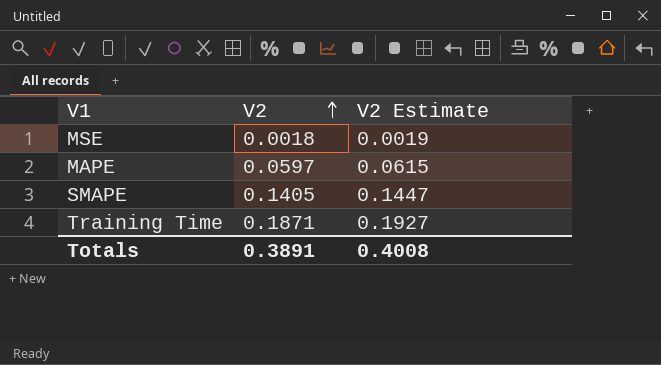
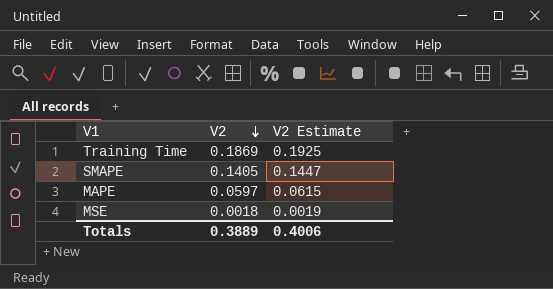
row order: V2 ascending -> V2 descending
Training Time | V2: 0.1871 -> 0.1869
Training Time | V2 Estimate: 0.1927 -> 0.1925
Totals | V2: 0.3891 -> 0.3889
Totals | V2 Estimate: 0.4008 -> 0.4006

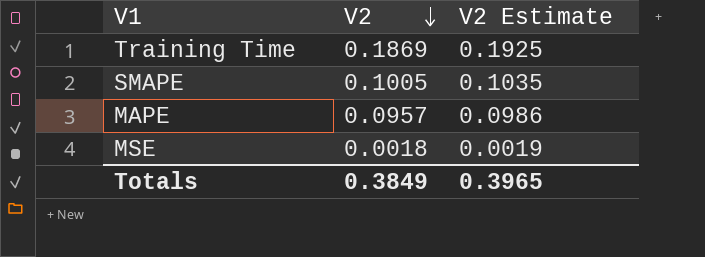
SMAPE | V2: 0.1405 -> 0.1005
SMAPE | V2 Estimate: 0.1447 -> 0.1035
MAPE | V2: 0.0597 -> 0.0957
MAPE | V2 Estimate: 0.0615 -> 0.0986
Totals | V2: 0.3889 -> 0.3849
Totals | V2 Estimate: 0.4006 -> 0.3965

